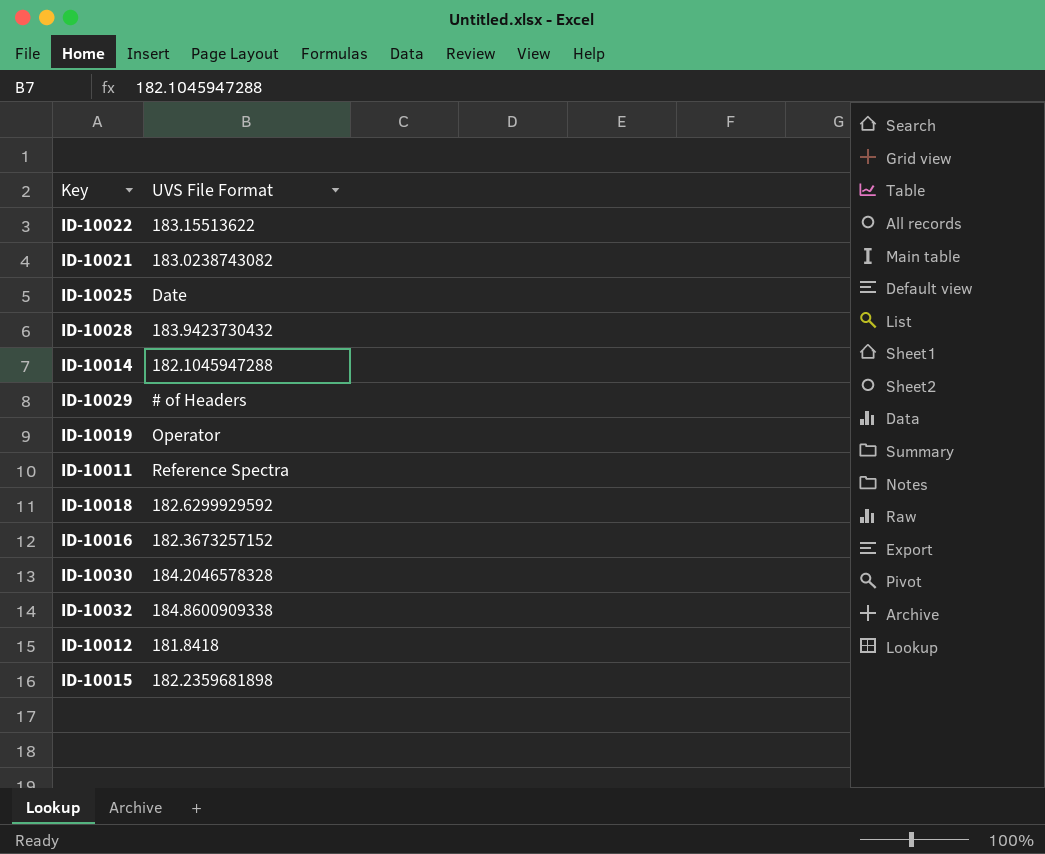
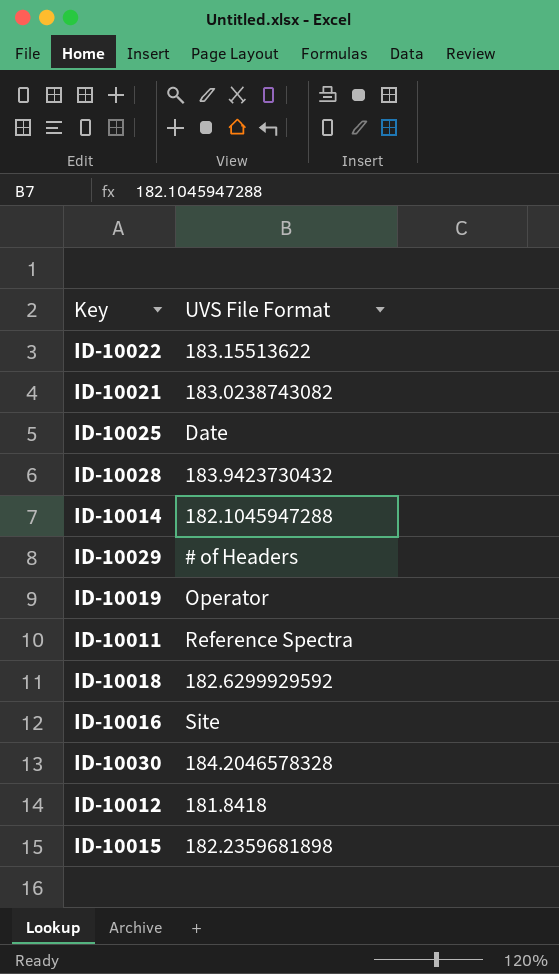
row ID-10032: 184.8600909338 -> none
ID-10016 | UVS File Format: 182.3673257152 -> Site

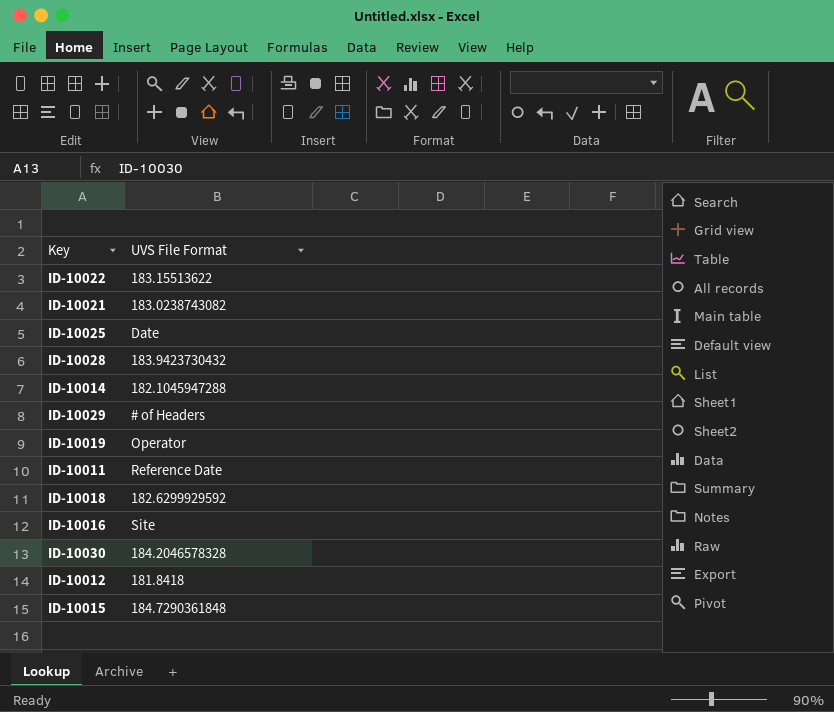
ID-10011 | UVS File Format: Reference Spectra -> Reference Date
ID-10015 | UVS File Format: 182.2359681898 -> 184.7290361848

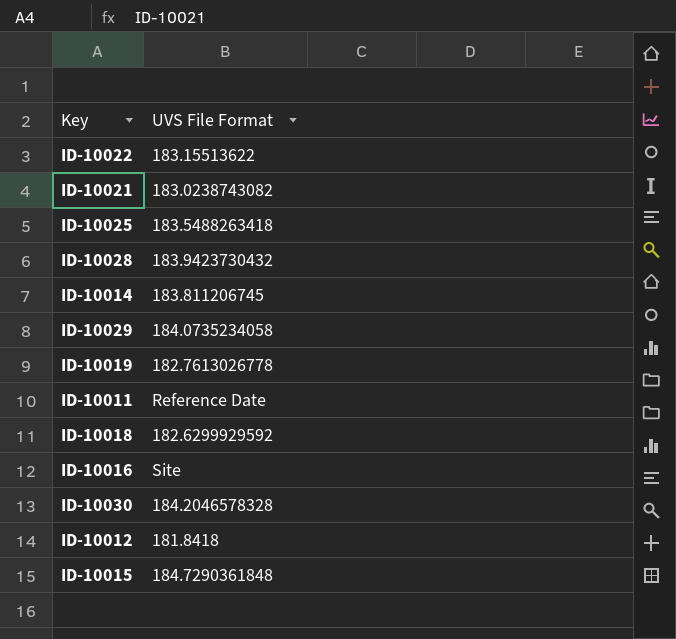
ID-10025 | UVS File Format: Date -> 183.5488263418
ID-10014 | UVS File Format: 182.1045947288 -> 183.811206745
ID-10029 | UVS File Format: # of Headers -> 184.0735234058
ID-10019 | UVS File Format: Operator -> 182.7613026778

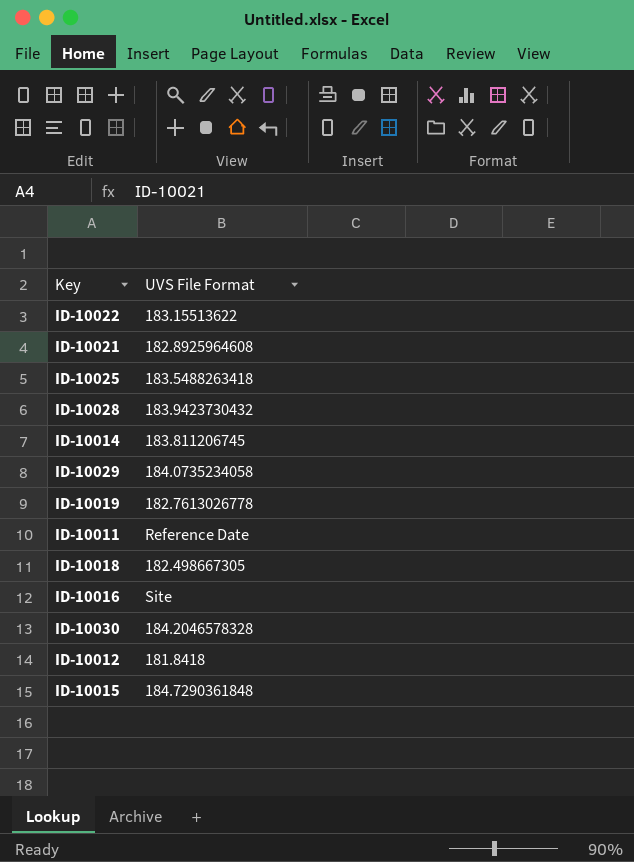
ID-10021 | UVS File Format: 183.0238743082 -> 182.8925964608
ID-10018 | UVS File Format: 182.6299929592 -> 182.498667305

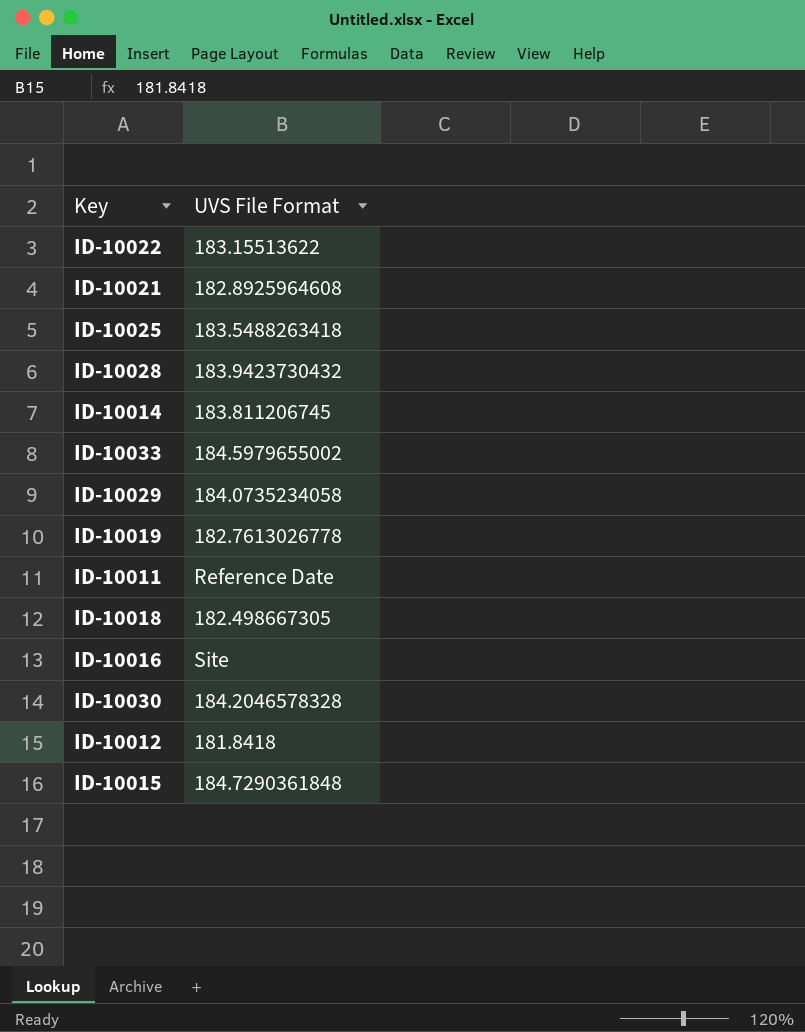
row ID-10033: none -> 184.5979655002

